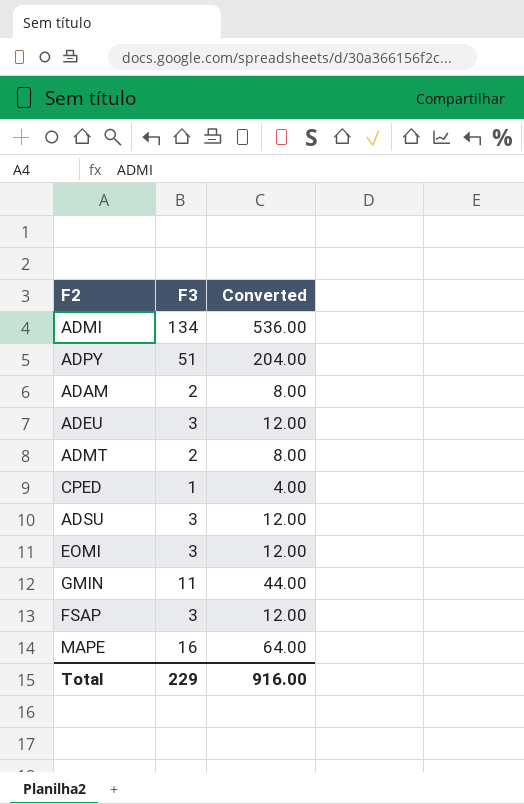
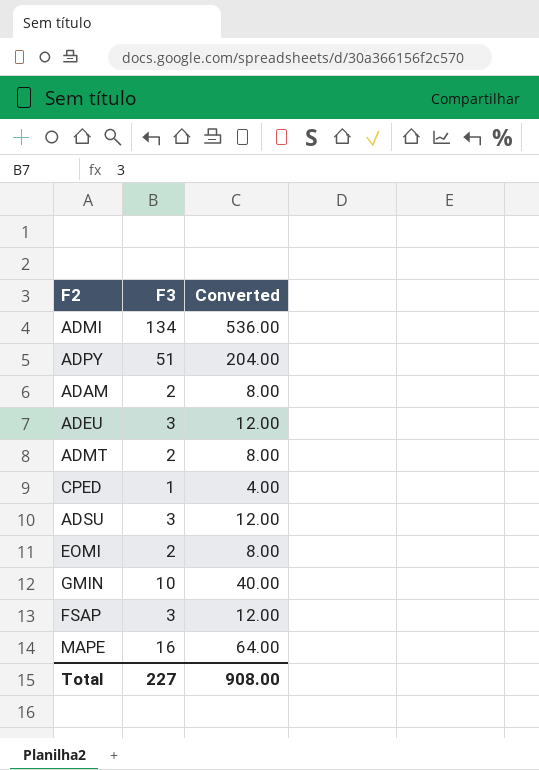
EOMI | F3: 3 -> 2
EOMI | Converted: 12.00 -> 8.00
GMIN | F3: 11 -> 10
GMIN | Converted: 44.00 -> 40.00
Total | F3: 229 -> 227
Total | Converted: 916.00 -> 908.00

